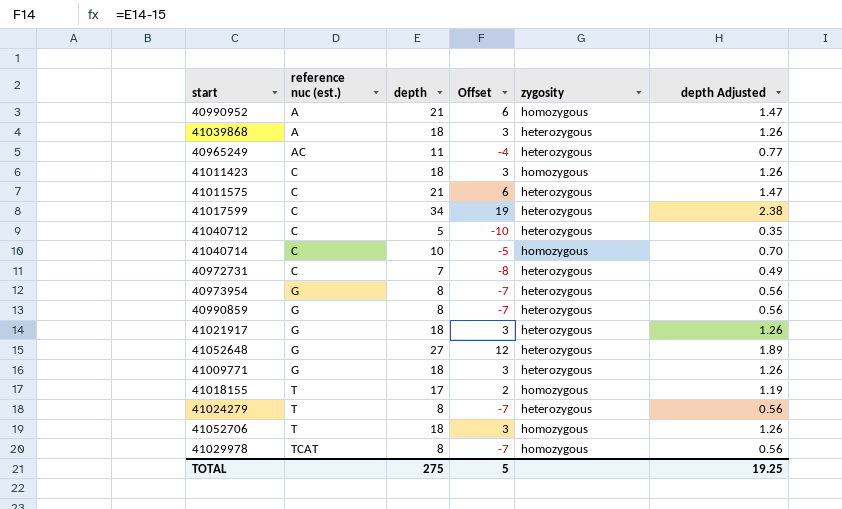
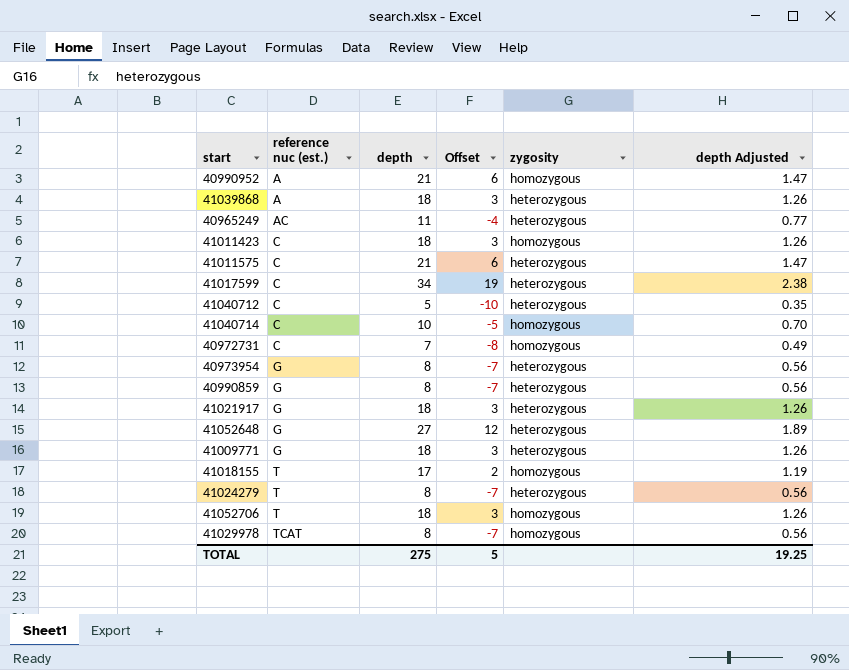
40972731 | zygosity: heterozygous -> homozygous

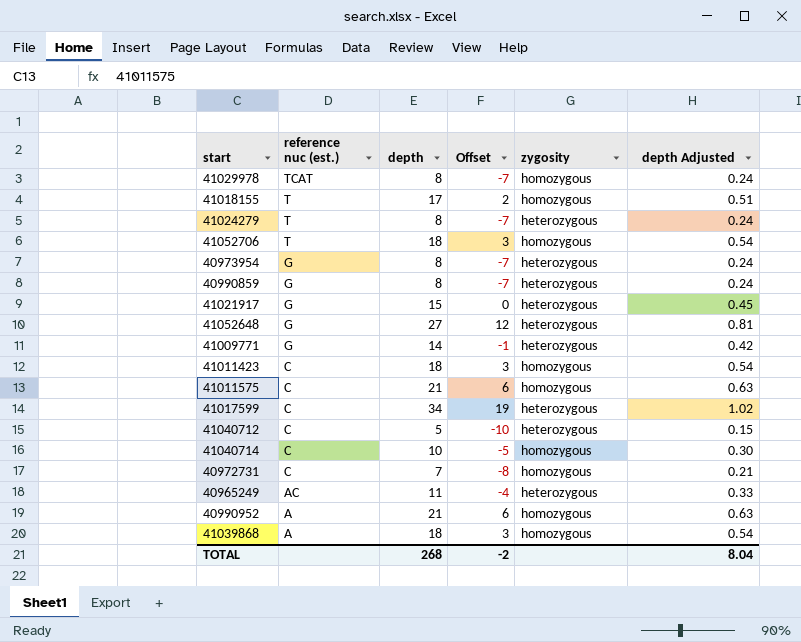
row order: reference nuc (est.) ascending -> reference nuc (est.) descending
column depth Adjusted | formula: [depth] * 0.07 -> [depth] * 0.03
41021917 | depth: 18 -> 15
41021917 | Offset: 3 -> 0
41009771 | depth: 18 -> 14
41009771 | Offset: 3 -> -1
41011575 | zygosity: heterozygous -> homozygous
41039868 | zygosity: heterozygous -> homozygous
TOTAL | depth: 275 -> 268
TOTAL | Offset: 5 -> -2
TOTAL | depth Adjusted: 19.25 -> 8.04

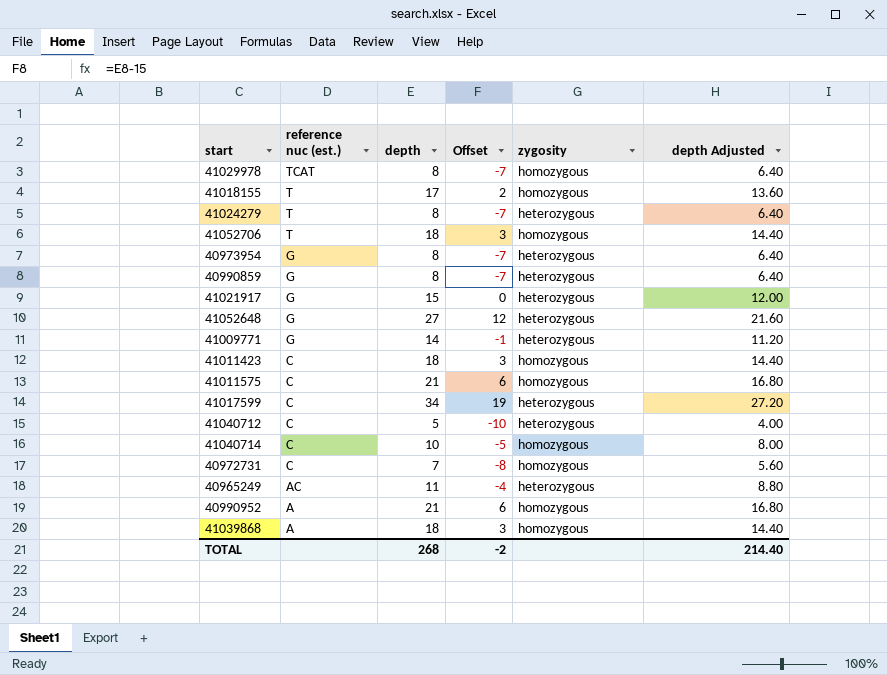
column depth Adjusted | formula: [depth] * 0.03 -> [depth] * 0.8
TOTAL | depth Adjusted: 8.04 -> 214.40

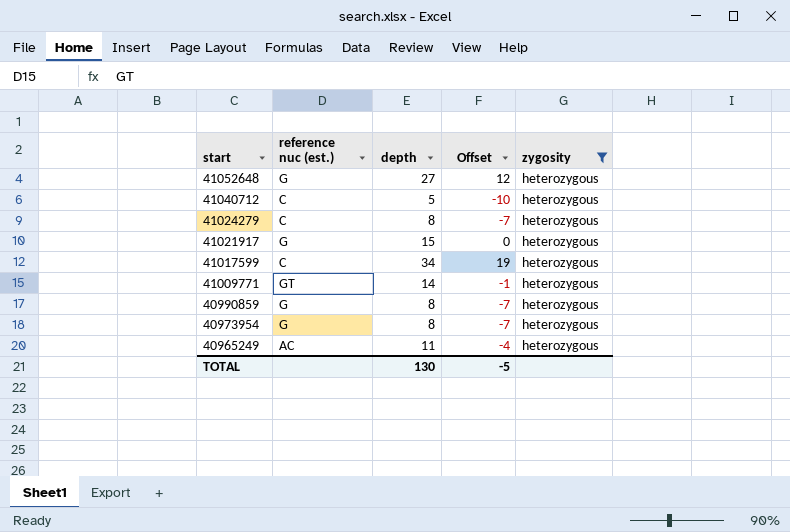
filter: none -> zygosity = heterozygous
row order: reference nuc (est.) descending -> start descending
column depth Adjusted | formula: [depth] * 0.8 -> none
41024279 | reference nuc (est.): T -> C
41009771 | reference nuc (est.): G -> GT
TOTAL | depth: 268 -> 130
TOTAL | Offset: -2 -> -5

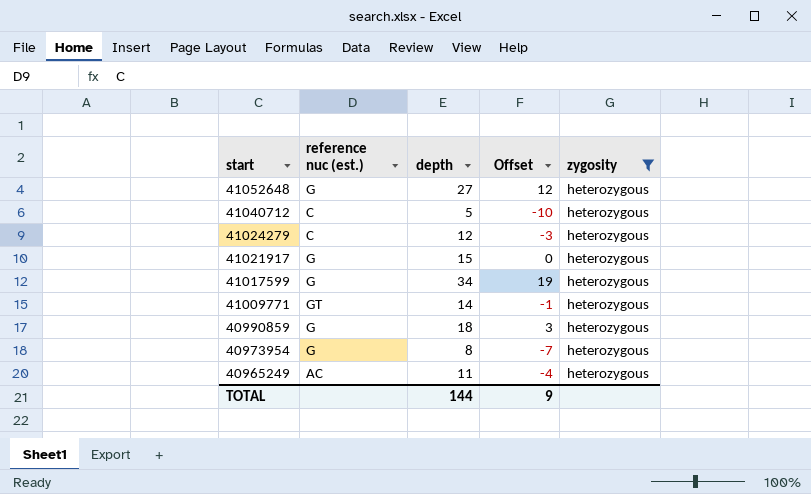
41024279 | depth: 8 -> 12
41024279 | Offset: -7 -> -3
41017599 | reference nuc (est.): C -> G
40990859 | depth: 8 -> 18
40990859 | Offset: -7 -> 3
TOTAL | depth: 130 -> 144
TOTAL | Offset: -5 -> 9

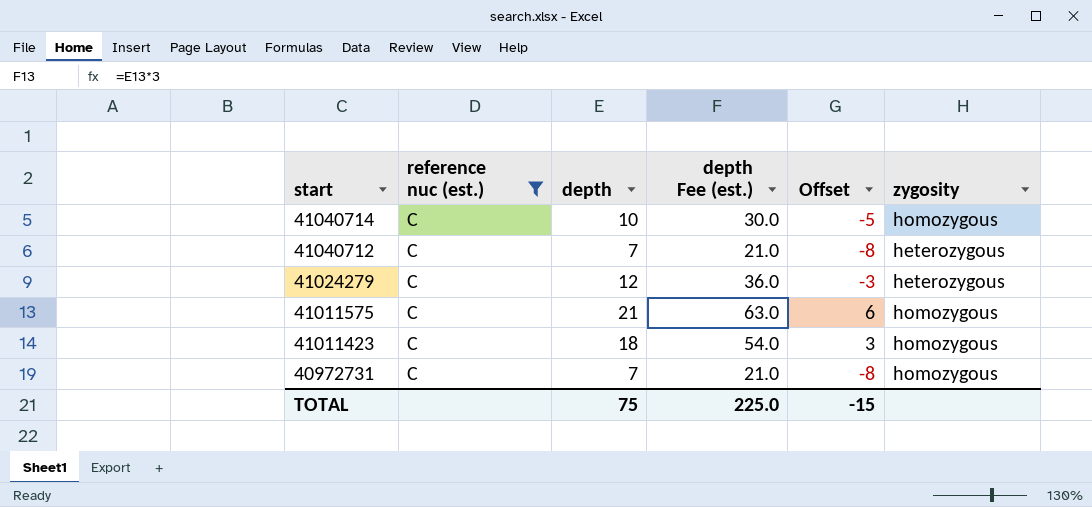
filter: zygosity = heterozygous -> reference nuc (est.) = C
column depth Fee (est.) | formula: none -> [depth] * 3
41040712 | depth: 5 -> 7
41040712 | Offset: -10 -> -8
TOTAL | depth: 144 -> 75
TOTAL | Offset: 9 -> -15

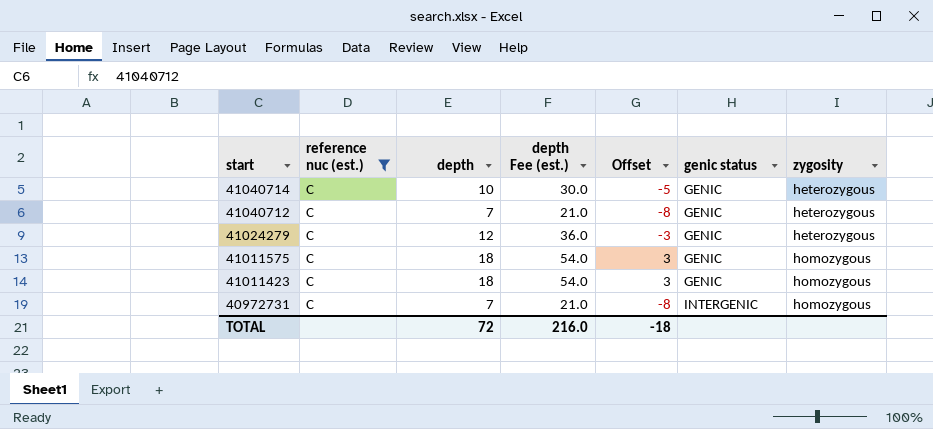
column genic status | position: none -> 6
41040714 | zygosity: homozygous -> heterozygous
41011575 | depth: 21 -> 18
41011575 | depth Fee (est.): 63.0 -> 54.0
41011575 | Offset: 6 -> 3
TOTAL | depth: 75 -> 72
TOTAL | depth Fee (est.): 225.0 -> 216.0
TOTAL | Offset: -15 -> -18

